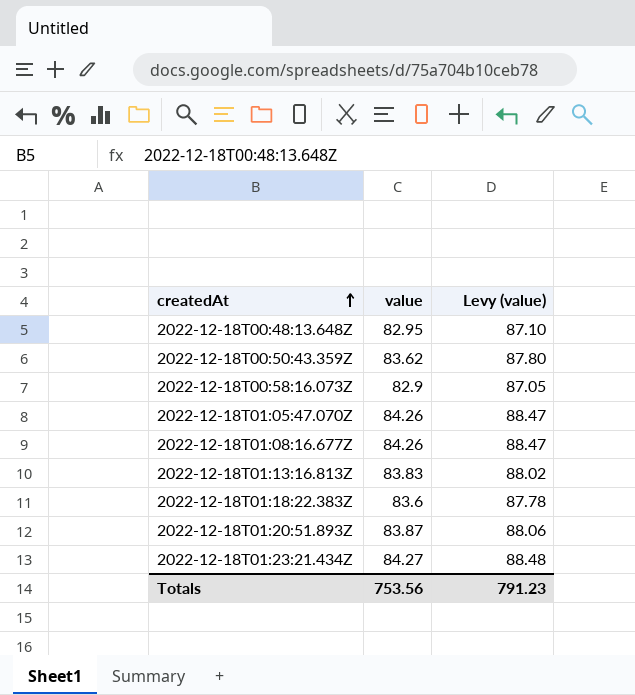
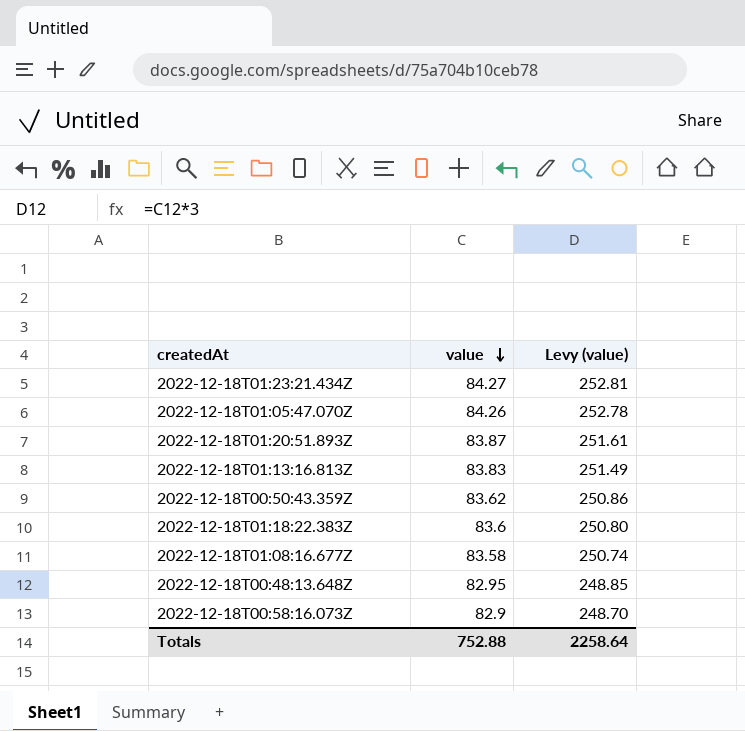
row order: createdAt ascending -> value descending
column Levy (value) | formula: [value] * 1.05 -> [value] * 3
2022-12-18T01:08:16.677Z | value: 84.26 -> 83.58
Totals | value: 753.56 -> 752.88
Totals | Levy (value): 791.23 -> 2258.64

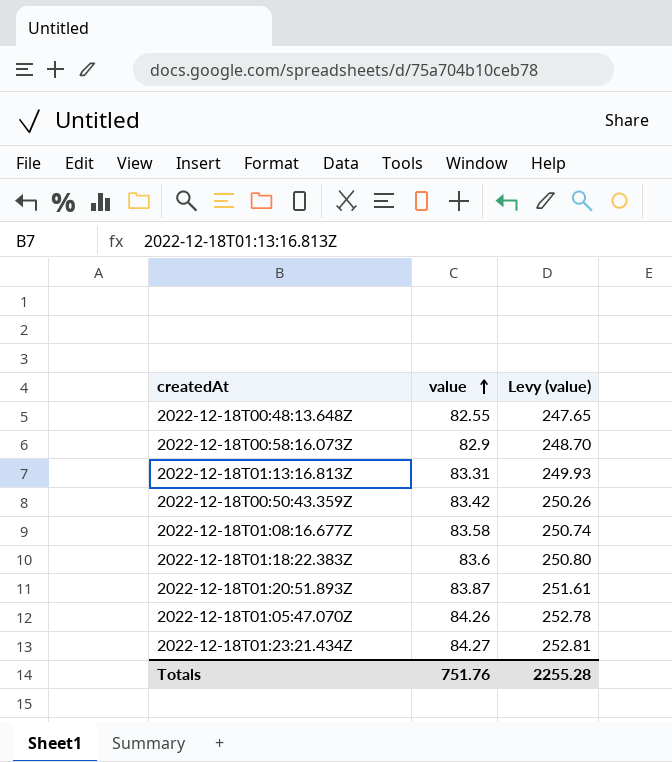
row order: value descending -> value ascending
2022-12-18T00:48:13.648Z | value: 82.95 -> 82.55
2022-12-18T00:48:13.648Z | Levy (value): 248.85 -> 247.65
2022-12-18T01:13:16.813Z | value: 83.83 -> 83.31
2022-12-18T01:13:16.813Z | Levy (value): 251.49 -> 249.93
2022-12-18T00:50:43.359Z | value: 83.62 -> 83.42
2022-12-18T00:50:43.359Z | Levy (value): 250.86 -> 250.26
Totals | value: 752.88 -> 751.76
Totals | Levy (value): 2258.64 -> 2255.28

